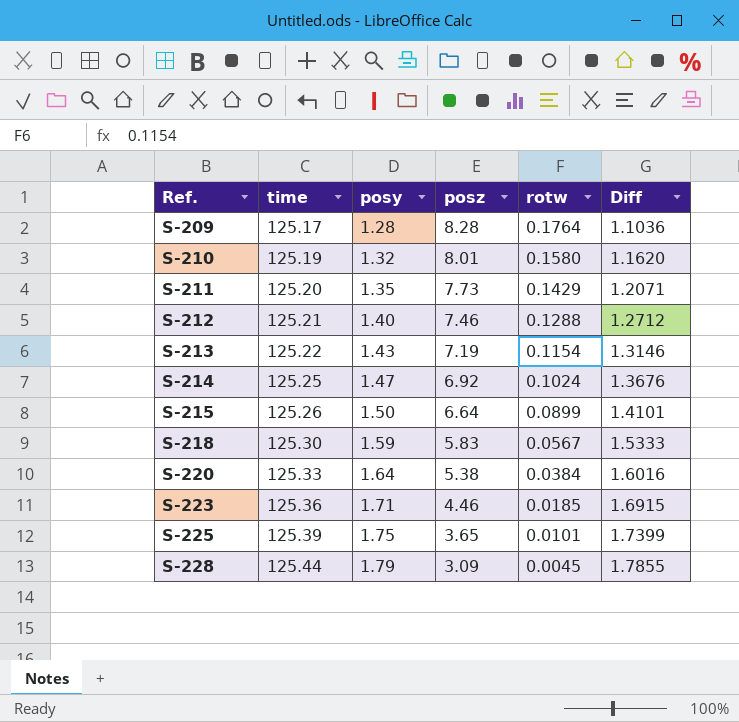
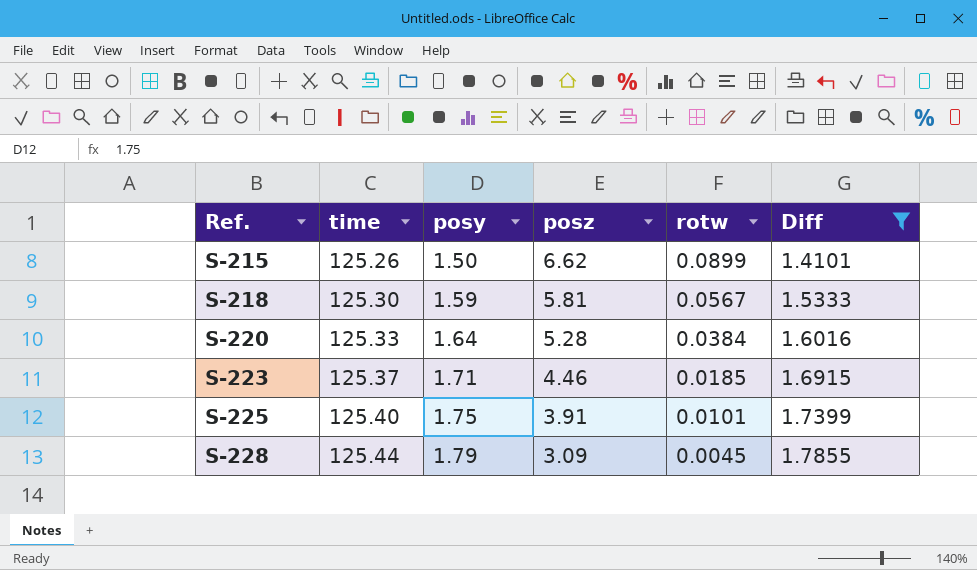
filter: none -> Diff >= 1.4101
S-215 | posz: 6.64 -> 6.62
S-218 | posz: 5.83 -> 5.81
S-220 | posz: 5.38 -> 5.28
S-223 | time: 125.36 -> 125.37
S-225 | time: 125.39 -> 125.40
S-225 | posz: 3.65 -> 3.91

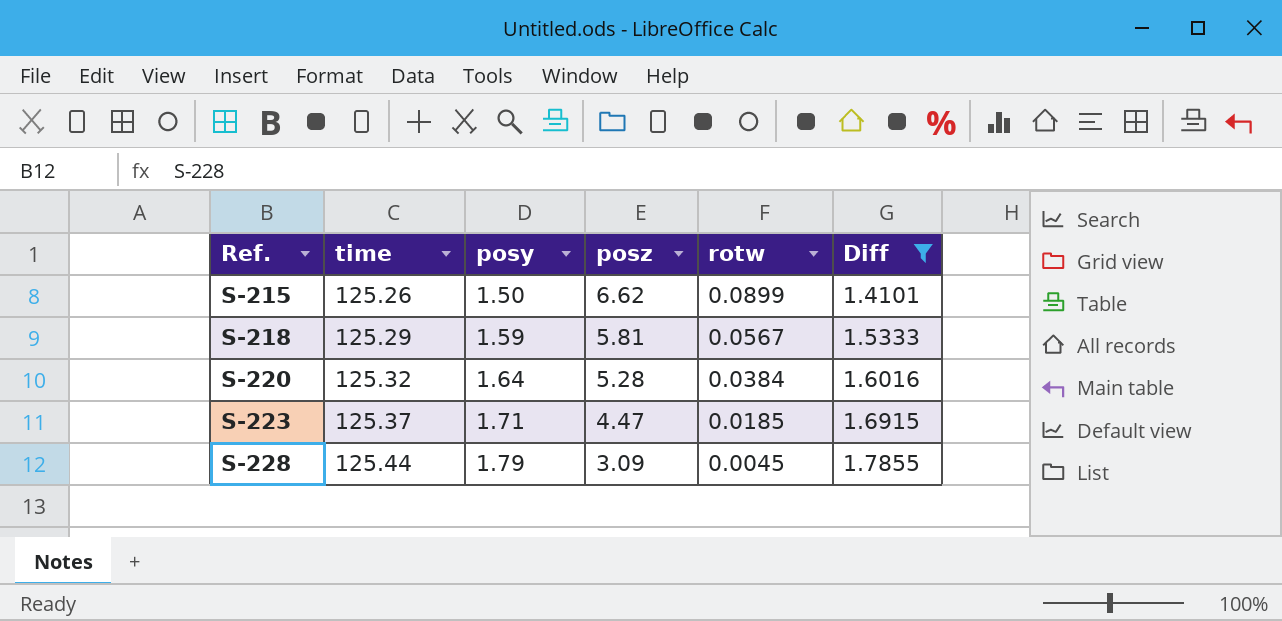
row S-225: 125.40 | 1.75 | 3.91 | 0.0101 | 1.7399 -> none
S-218 | time: 125.30 -> 125.29
S-220 | time: 125.33 -> 125.32
S-223 | posz: 4.46 -> 4.47

